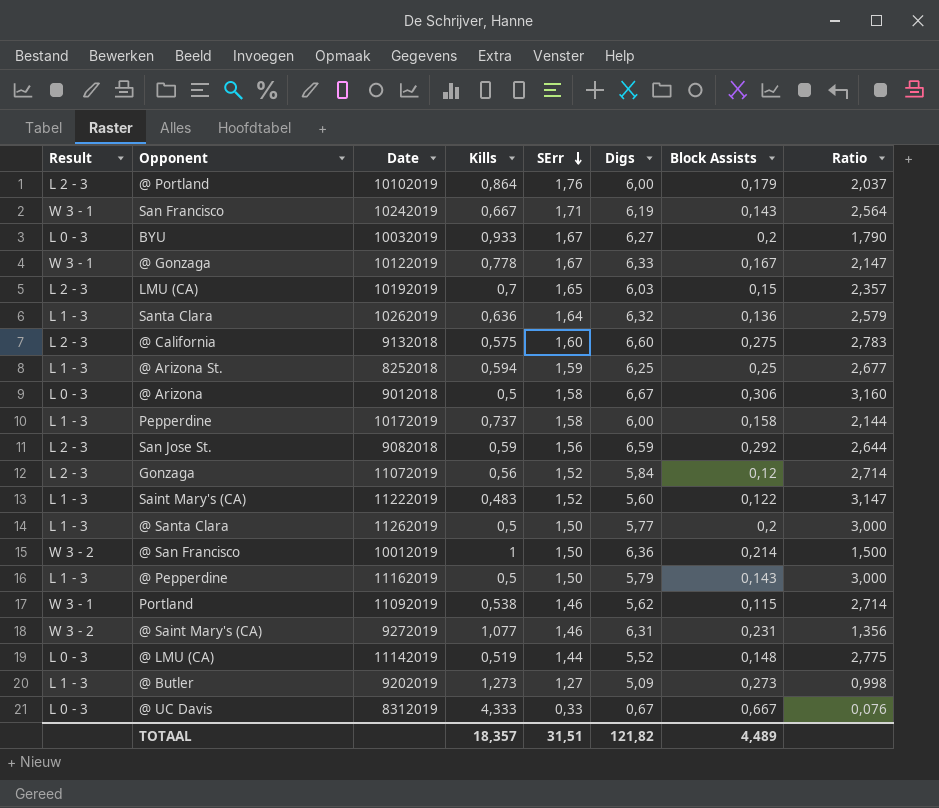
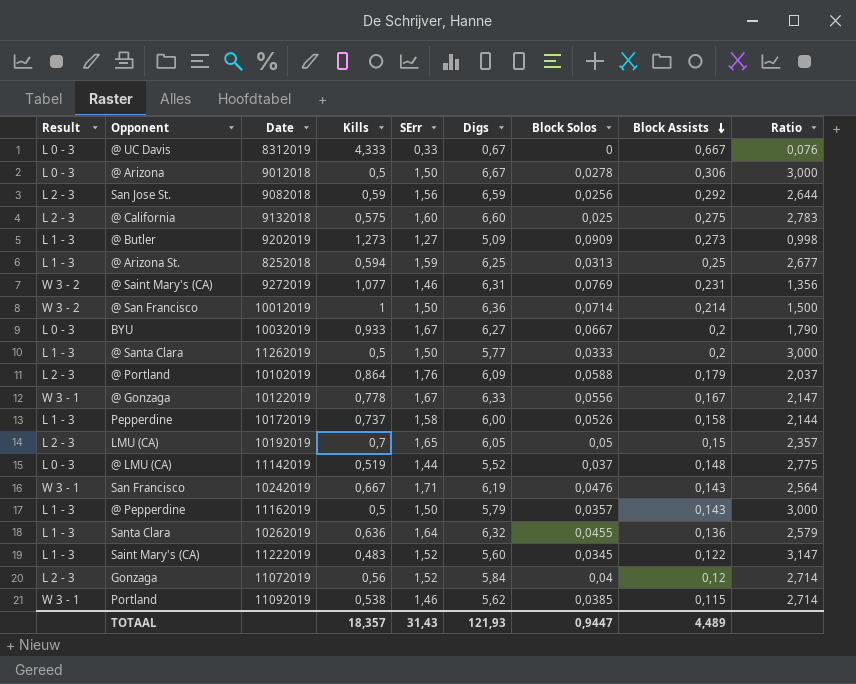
row order: SErr descending -> Block Assists descending
column Block Solos | position: none -> 7
@ Arizona | SErr: 1,58 -> 1,50
@ Arizona | Ratio: 3,160 -> 3,000
@ Portland | Digs: 6,00 -> 6,09
LMU (CA) | Digs: 6,03 -> 6,05
TOTAAL | SErr: 31,51 -> 31,43
TOTAAL | Digs: 121,82 -> 121,93

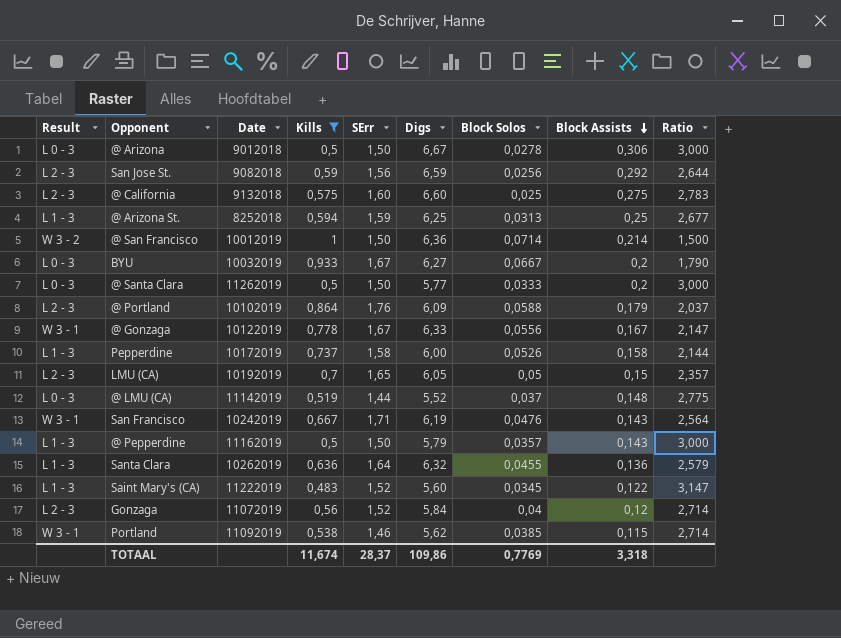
filter: none -> Kills <= 1
@ Santa Clara | Result: L 1 - 3 -> L 0 - 3
TOTAAL | Kills: 18,357 -> 11,674
TOTAAL | SErr: 31,43 -> 28,37
TOTAAL | Digs: 121,93 -> 109,86
TOTAAL | Block Solos: 0,9447 -> 0,7769
TOTAAL | Block Assists: 4,489 -> 3,318

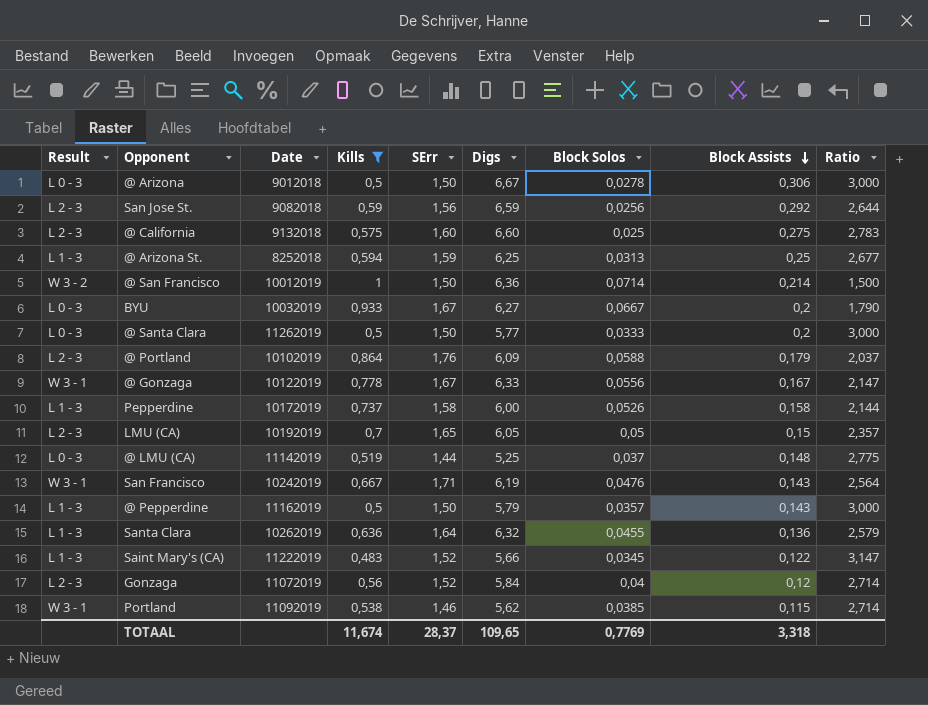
@ LMU (CA) | Digs: 5,52 -> 5,25
Saint Mary's (CA) | Digs: 5,60 -> 5,66
TOTAAL | Digs: 109,86 -> 109,65

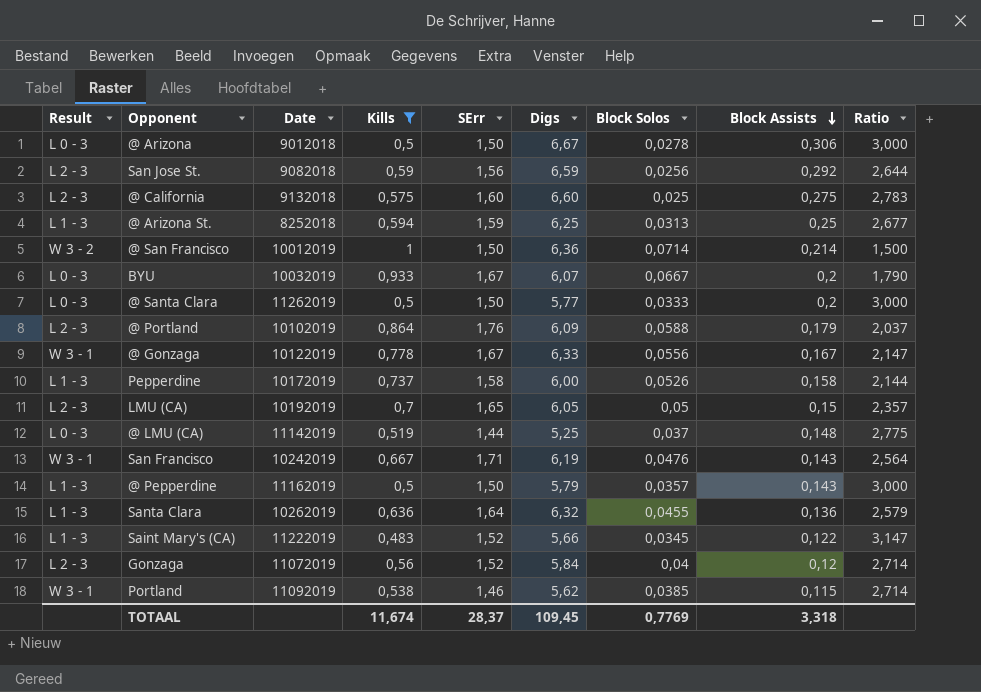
BYU | Digs: 6,27 -> 6,07
TOTAAL | Digs: 109,65 -> 109,45

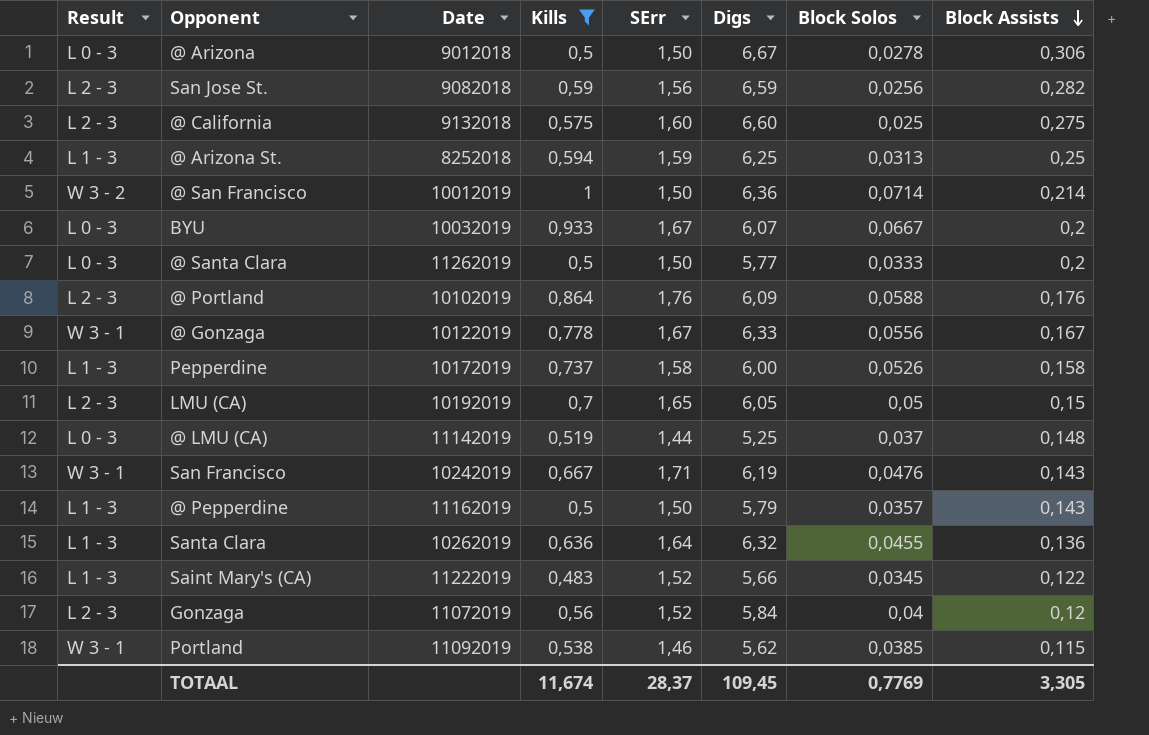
column Ratio | formula: [SErr] / [Kills] -> none
San Jose St. | Block Assists: 0,292 -> 0,282
@ Portland | Block Assists: 0,179 -> 0,176
TOTAAL | Block Assists: 3,318 -> 3,305

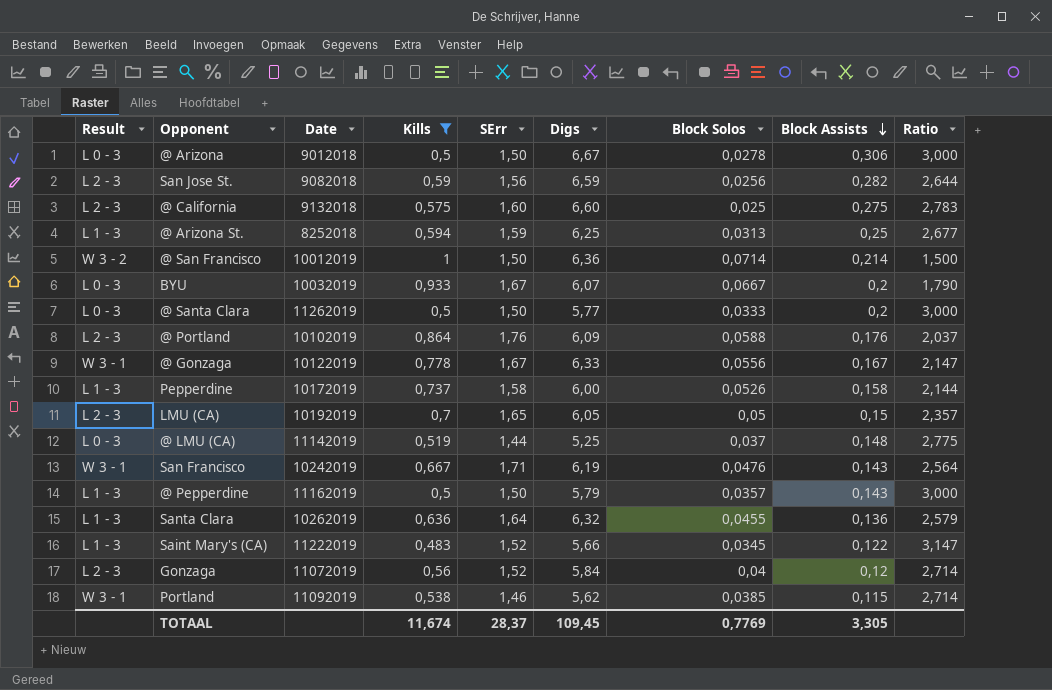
column Ratio | formula: none -> [SErr] / [Kills]

